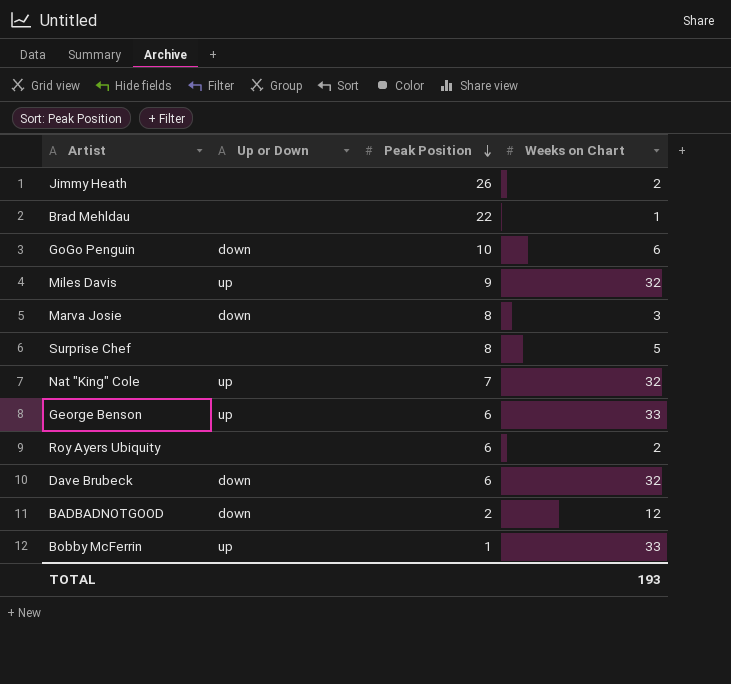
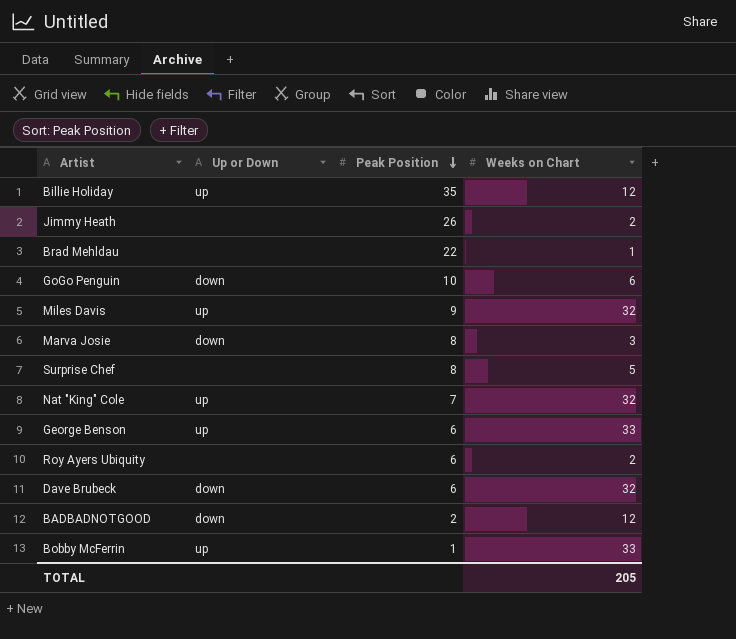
row Billie Holiday: none -> up | 35 | 12
TOTAL | Weeks on Chart: 193 -> 205

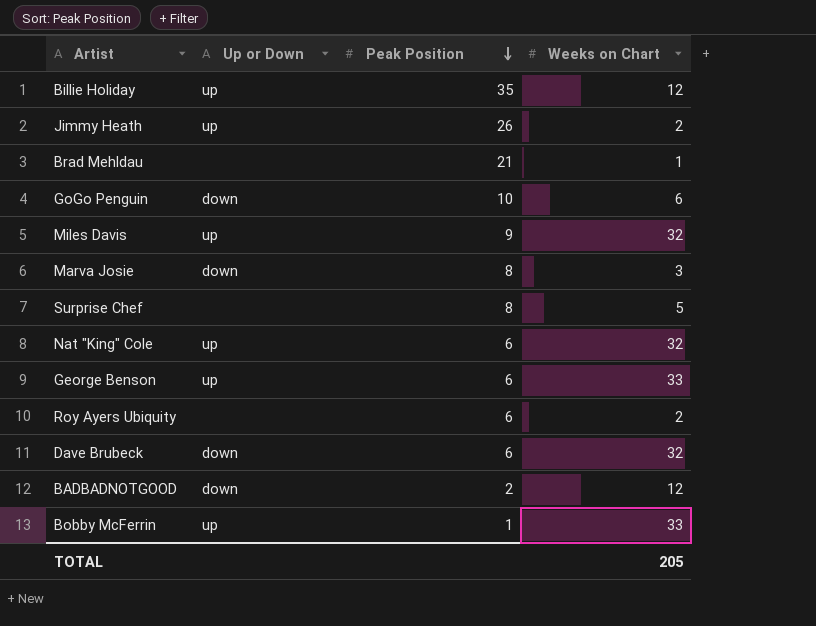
Jimmy Heath | Up or Down: none -> up
Brad Mehldau | Peak Position: 22 -> 21
Nat "King" Cole | Peak Position: 7 -> 6

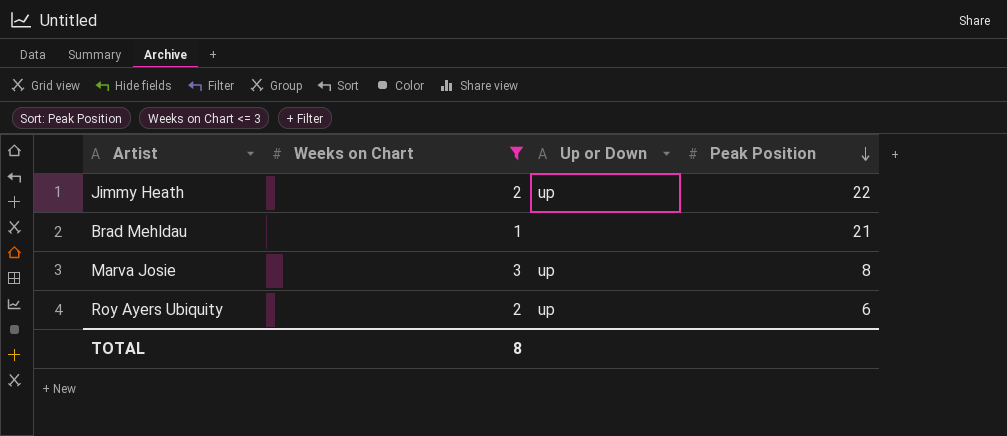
filter: none -> Weeks on Chart <= 3
column Weeks on Chart | position: 4 -> 2
Jimmy Heath | Peak Position: 26 -> 22
Marva Josie | Up or Down: down -> up
Roy Ayers Ubiquity | Up or Down: none -> up
TOTAL | Weeks on Chart: 205 -> 8

